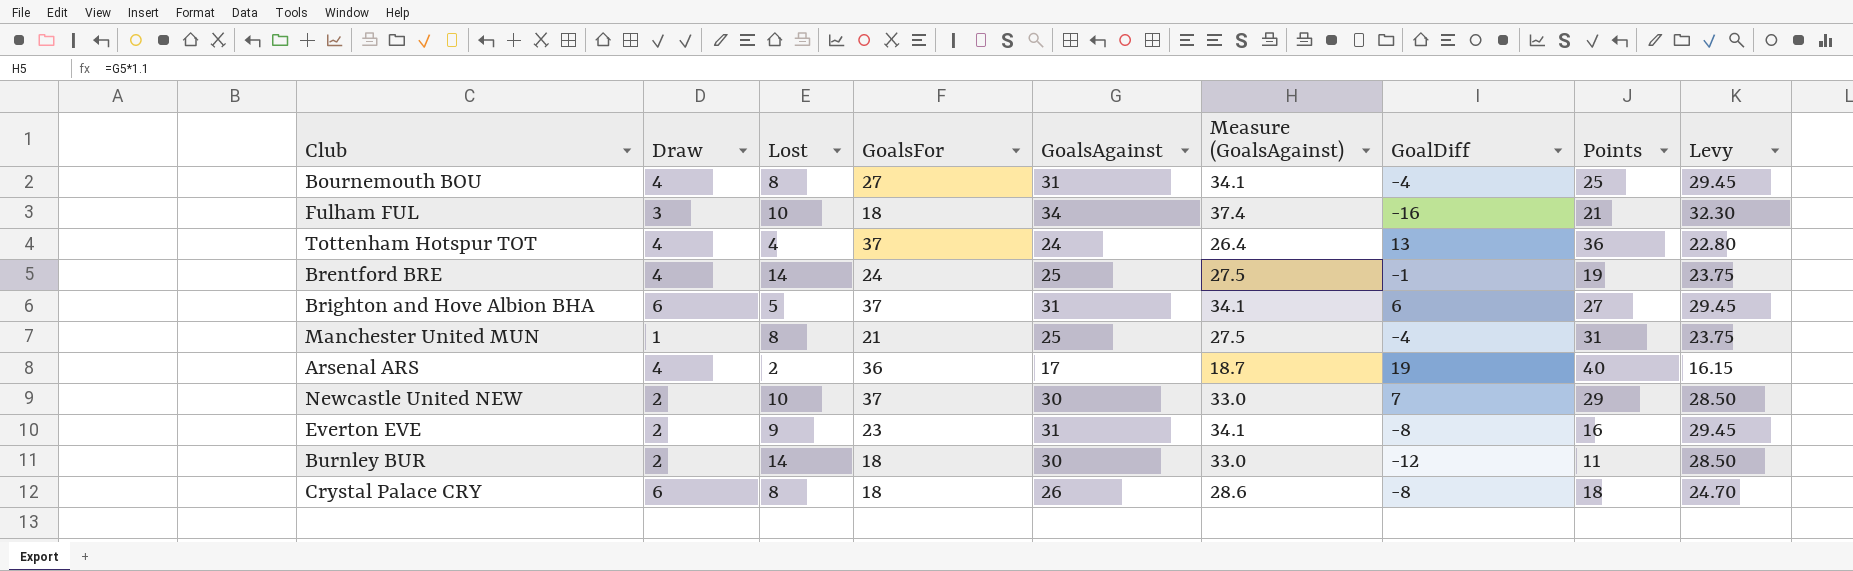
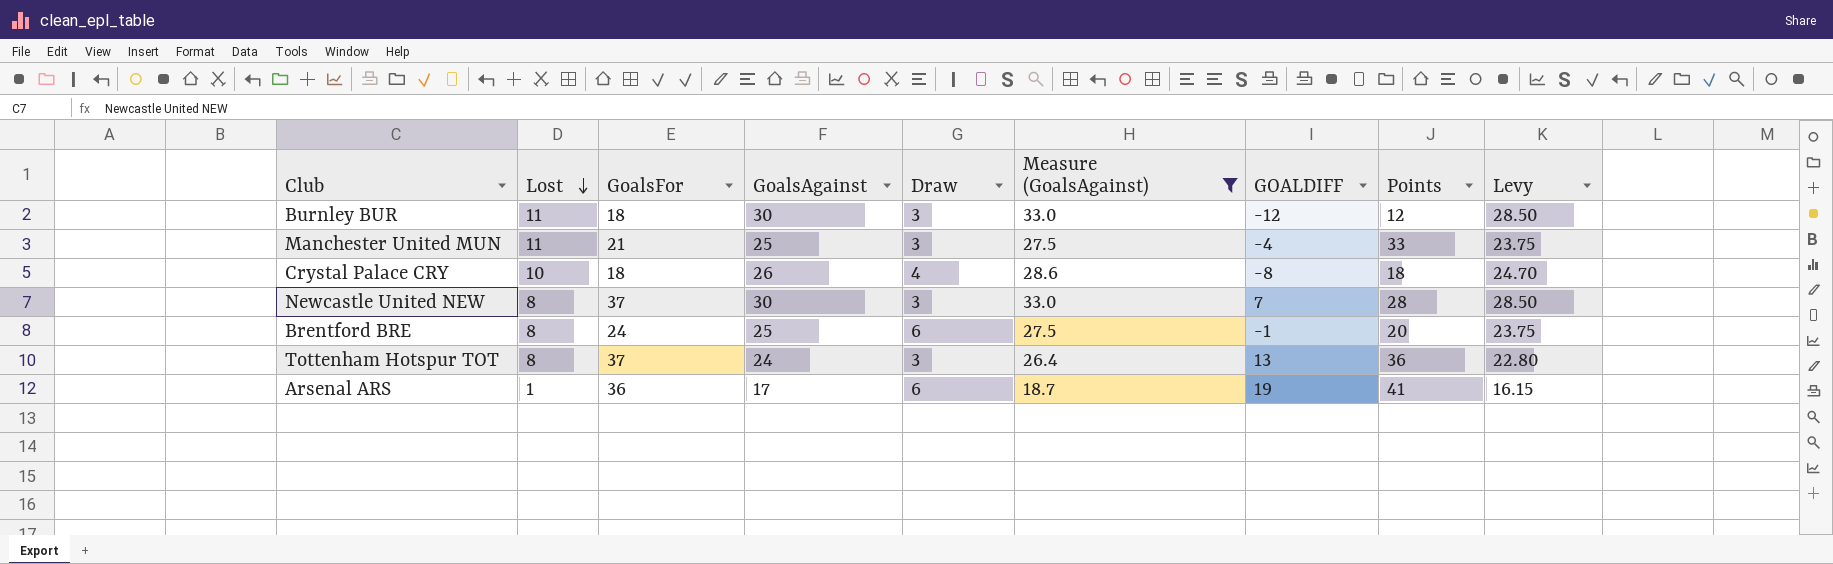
filter: none -> Measure (GoalsAgainst) <= 33.0
row order: none -> Lost descending
column Draw | position: 2 -> 5
column name: GoalDiff -> GOALDIFF
Burnley BUR | Lost: 14 -> 11
Burnley BUR | Draw: 2 -> 3
Burnley BUR | Points: 11 -> 12
Manchester United MUN | Lost: 8 -> 11
Manchester United MUN | Draw: 1 -> 3
Manchester United MUN | Points: 31 -> 33
Crystal Palace CRY | Lost: 8 -> 10
Crystal Palace CRY | Draw: 6 -> 4
Newcastle United NEW | Lost: 10 -> 8
Newcastle United NEW | Draw: 2 -> 3
Newcastle United NEW | Points: 29 -> 28
Brentford BRE | Lost: 14 -> 8
Brentford BRE | Draw: 4 -> 6
Brentford BRE | Points: 19 -> 20
Tottenham Hotspur TOT | Lost: 4 -> 8
Tottenham Hotspur TOT | Draw: 4 -> 3
Arsenal ARS | Lost: 2 -> 1
Arsenal ARS | Draw: 4 -> 6
Arsenal ARS | Points: 40 -> 41

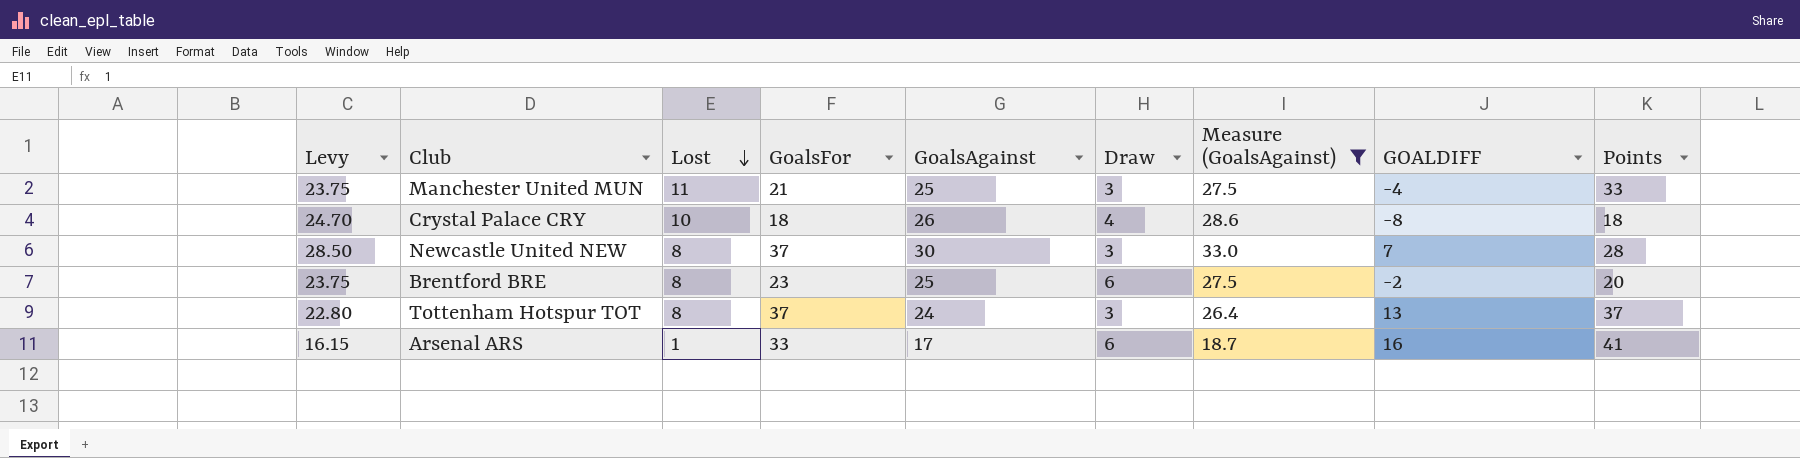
column Levy | position: 9 -> 1
row Burnley BUR: 11 | 18 | 30 | 3 | 33.0 | -12 | 12 | 28.50 -> none
Brentford BRE | GoalsFor: 24 -> 23
Brentford BRE | GOALDIFF: -1 -> -2
Tottenham Hotspur TOT | Points: 36 -> 37
Arsenal ARS | GoalsFor: 36 -> 33
Arsenal ARS | GOALDIFF: 19 -> 16

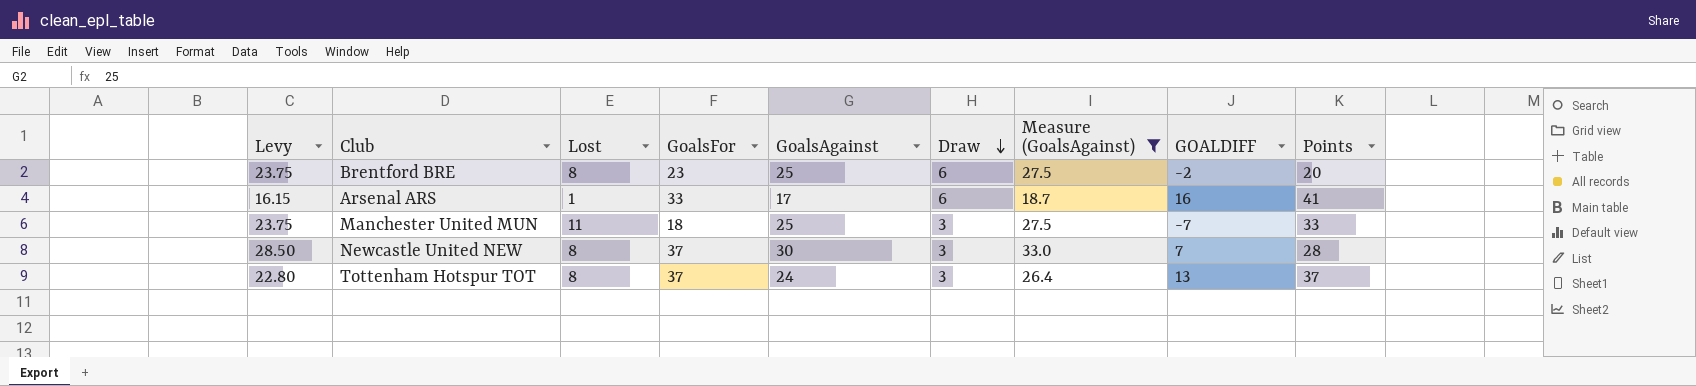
row order: Lost descending -> Draw descending
row Crystal Palace CRY: 24.70 | 10 | 18 | 26 | 4 | 28.6 | -8 | 18 -> none
Manchester United MUN | GoalsFor: 21 -> 18
Manchester United MUN | GOALDIFF: -4 -> -7

